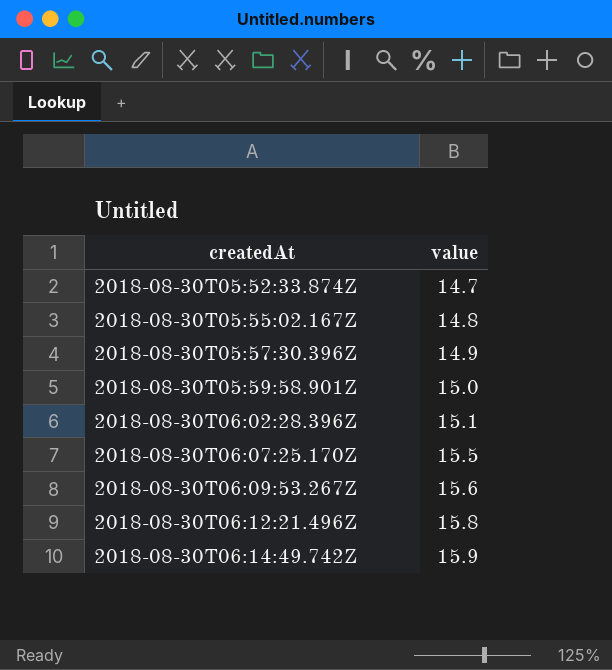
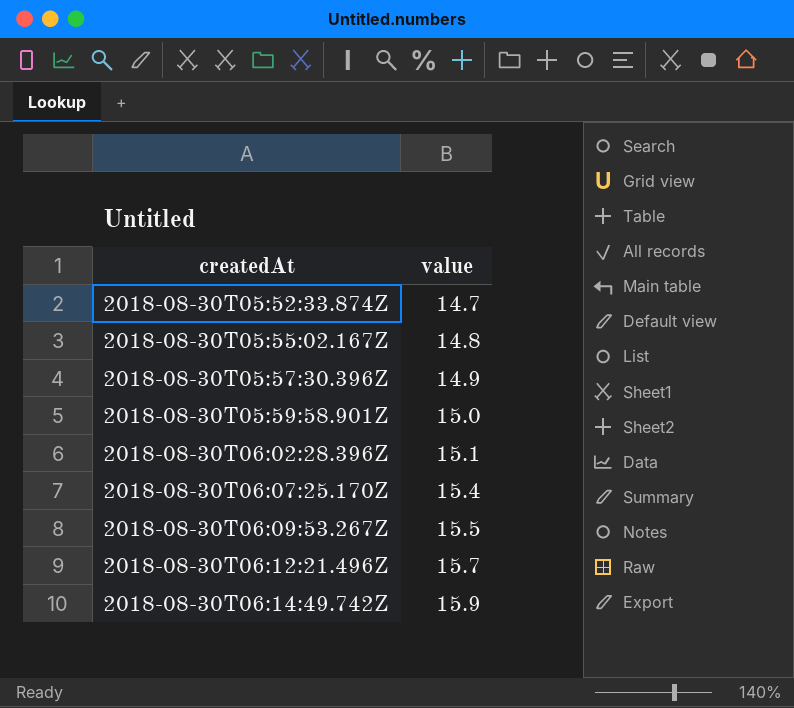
2018-08-30T06:07:25.170Z | value: 15.5 -> 15.4
2018-08-30T06:09:53.267Z | value: 15.6 -> 15.5
2018-08-30T06:12:21.496Z | value: 15.8 -> 15.7

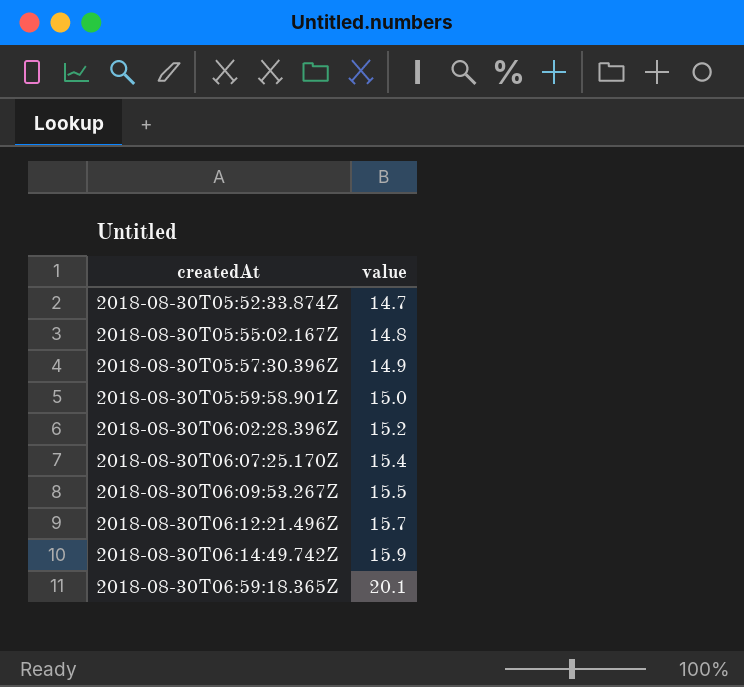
2018-08-30T06:02:28.396Z | value: 15.1 -> 15.2
row 2018-08-30T06:59:18.365Z: none -> 20.1

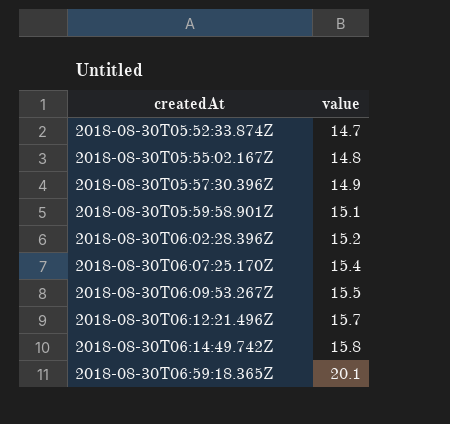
2018-08-30T05:59:58.901Z | value: 15.0 -> 15.1
2018-08-30T06:14:49.742Z | value: 15.9 -> 15.8

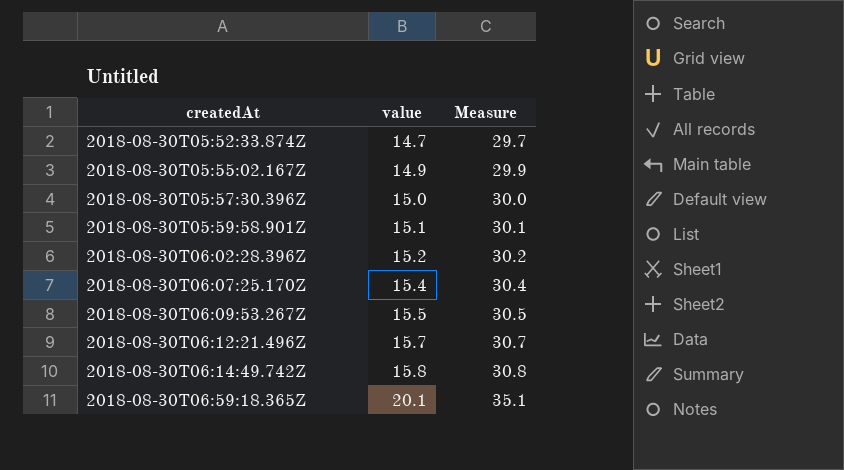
column Measure | formula: none -> [value] + 15
2018-08-30T05:55:02.167Z | value: 14.8 -> 14.9
2018-08-30T05:57:30.396Z | value: 14.9 -> 15.0

